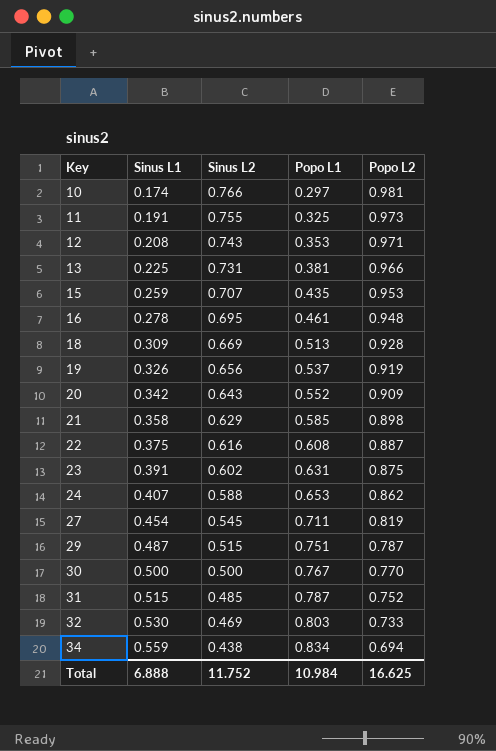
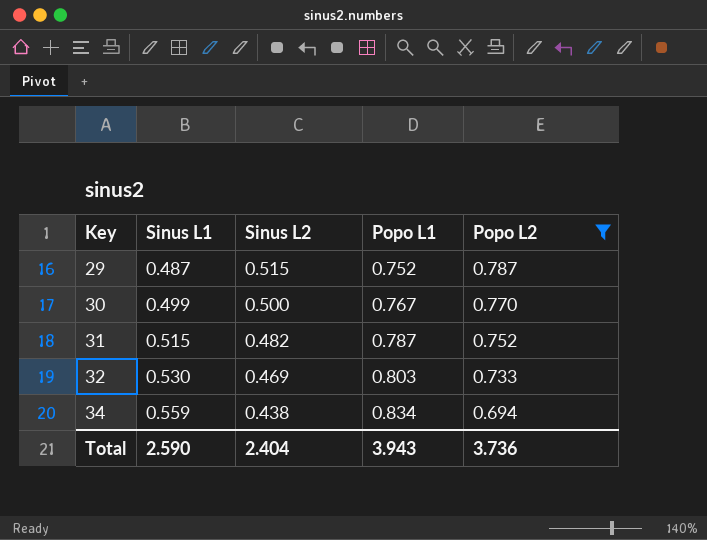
filter: none -> Popo L2 <= 0.787
29 | Popo L1: 0.751 -> 0.752
30 | Sinus L1: 0.500 -> 0.499
31 | Sinus L2: 0.485 -> 0.482
Total | Sinus L1: 6.888 -> 2.590
Total | Sinus L2: 11.752 -> 2.404
Total | Popo L1: 10.984 -> 3.943
Total | Popo L2: 16.625 -> 3.736

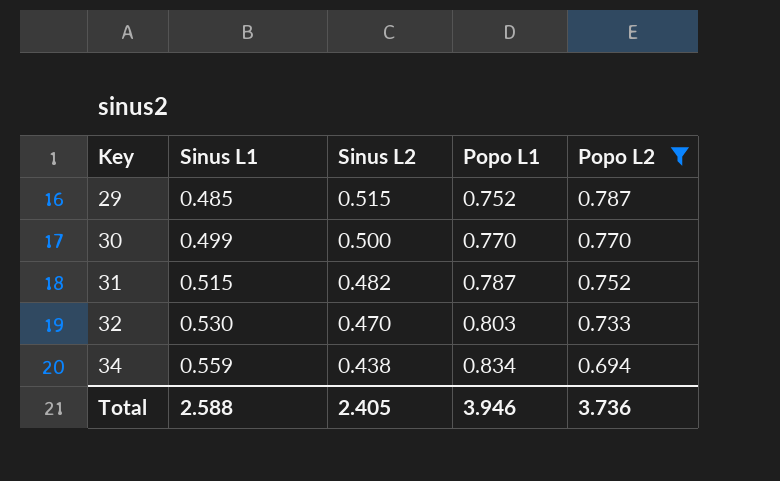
29 | Sinus L1: 0.487 -> 0.485
30 | Popo L1: 0.767 -> 0.770
32 | Sinus L2: 0.469 -> 0.470
Total | Sinus L1: 2.590 -> 2.588
Total | Sinus L2: 2.404 -> 2.405
Total | Popo L1: 3.943 -> 3.946

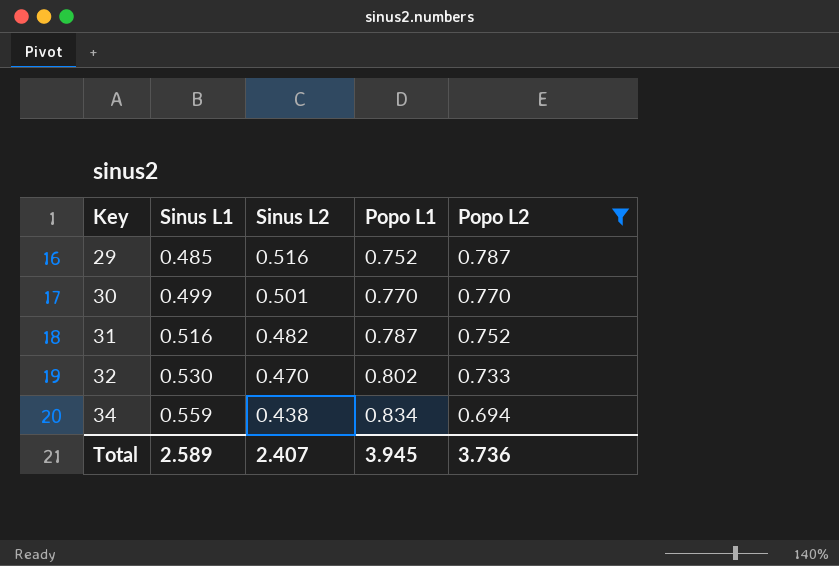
29 | Sinus L2: 0.515 -> 0.516
30 | Sinus L2: 0.500 -> 0.501
31 | Sinus L1: 0.515 -> 0.516
32 | Popo L1: 0.803 -> 0.802
Total | Sinus L1: 2.588 -> 2.589
Total | Sinus L2: 2.405 -> 2.407
Total | Popo L1: 3.946 -> 3.945

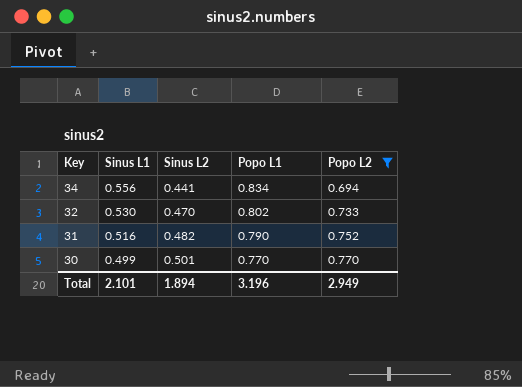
row order: Key ascending -> Key descending
row 29: 0.485 | 0.516 | 0.752 | 0.787 -> none
34 | Sinus L1: 0.559 -> 0.556
34 | Sinus L2: 0.438 -> 0.441
31 | Popo L1: 0.787 -> 0.790
Total | Sinus L1: 2.589 -> 2.101
Total | Sinus L2: 2.407 -> 1.894
Total | Popo L1: 3.945 -> 3.196
Total | Popo L2: 3.736 -> 2.949

